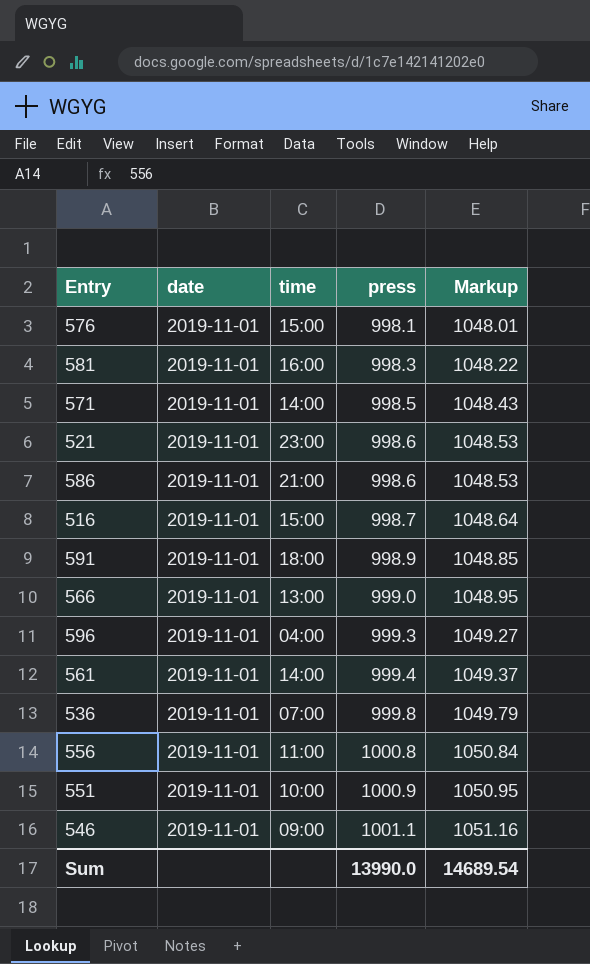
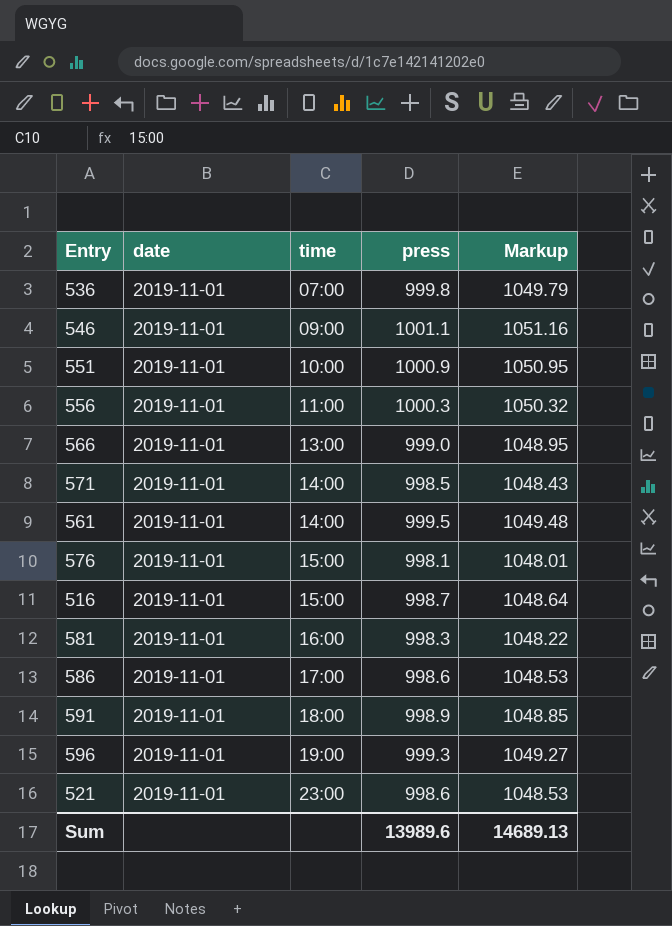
row order: press ascending -> time ascending
556 | press: 1000.8 -> 1000.3
556 | Markup: 1050.84 -> 1050.32
561 | press: 999.4 -> 999.5
561 | Markup: 1049.37 -> 1049.48
586 | time: 21:00 -> 17:00
596 | time: 04:00 -> 19:00
Sum | press: 13990.0 -> 13989.6
Sum | Markup: 14689.54 -> 14689.13

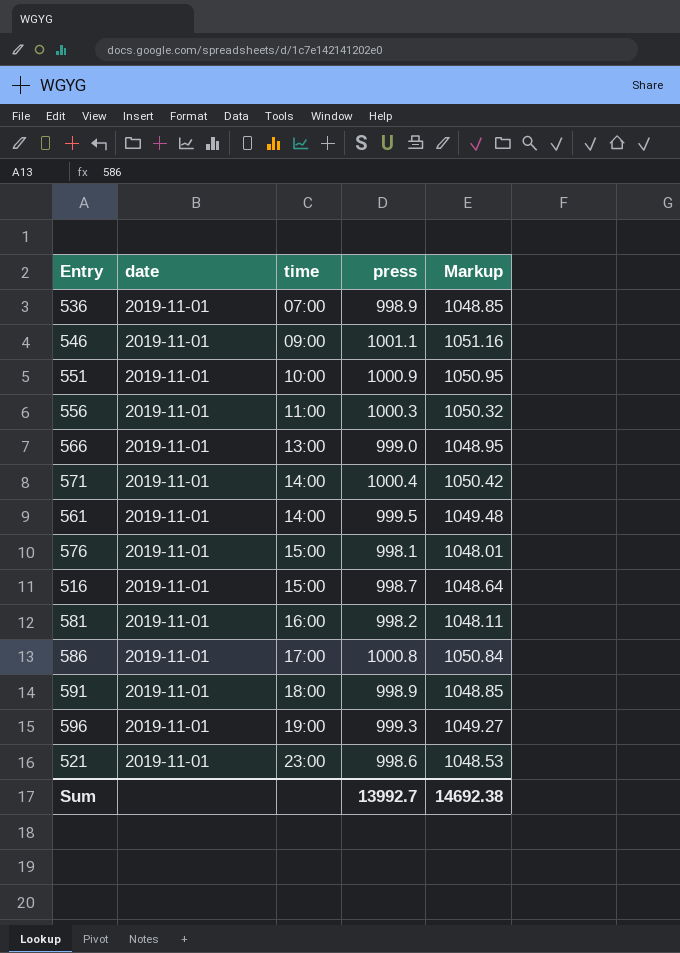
536 | press: 999.8 -> 998.9
536 | Markup: 1049.79 -> 1048.85
571 | press: 998.5 -> 1000.4
571 | Markup: 1048.43 -> 1050.42
581 | press: 998.3 -> 998.2
581 | Markup: 1048.22 -> 1048.11
586 | press: 998.6 -> 1000.8
586 | Markup: 1048.53 -> 1050.84
Sum | press: 13989.6 -> 13992.7
Sum | Markup: 14689.13 -> 14692.38

